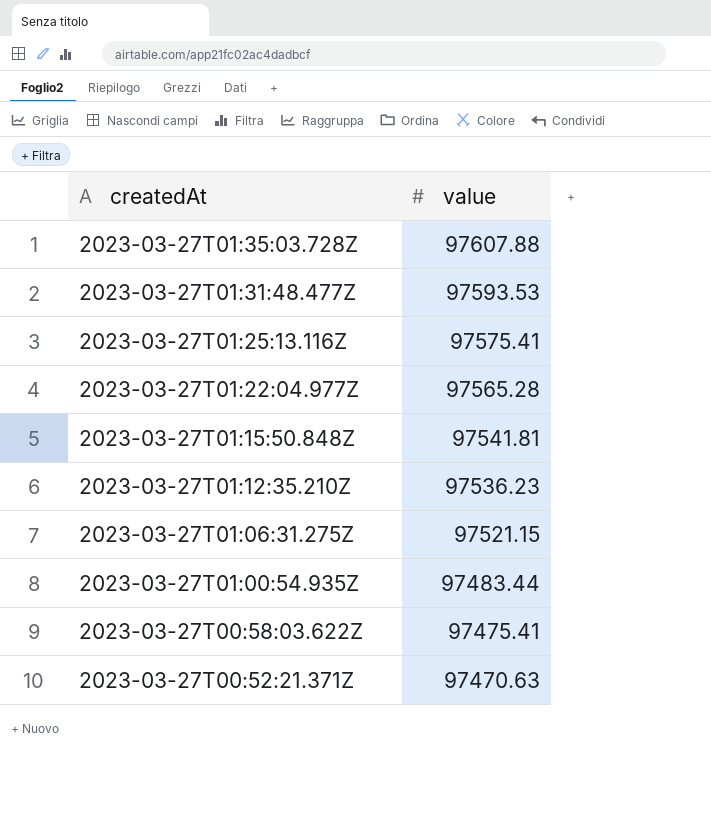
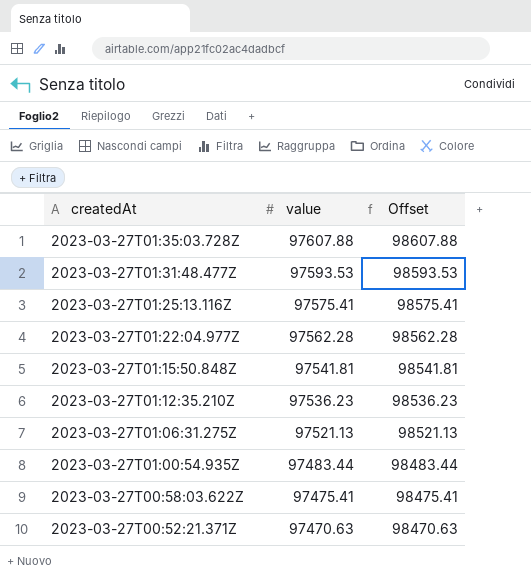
column Offset | formula: none -> [value] + 1000
2023-03-27T01:22:04.977Z | value: 97565.28 -> 97562.28
2023-03-27T01:06:31.275Z | value: 97521.15 -> 97521.13

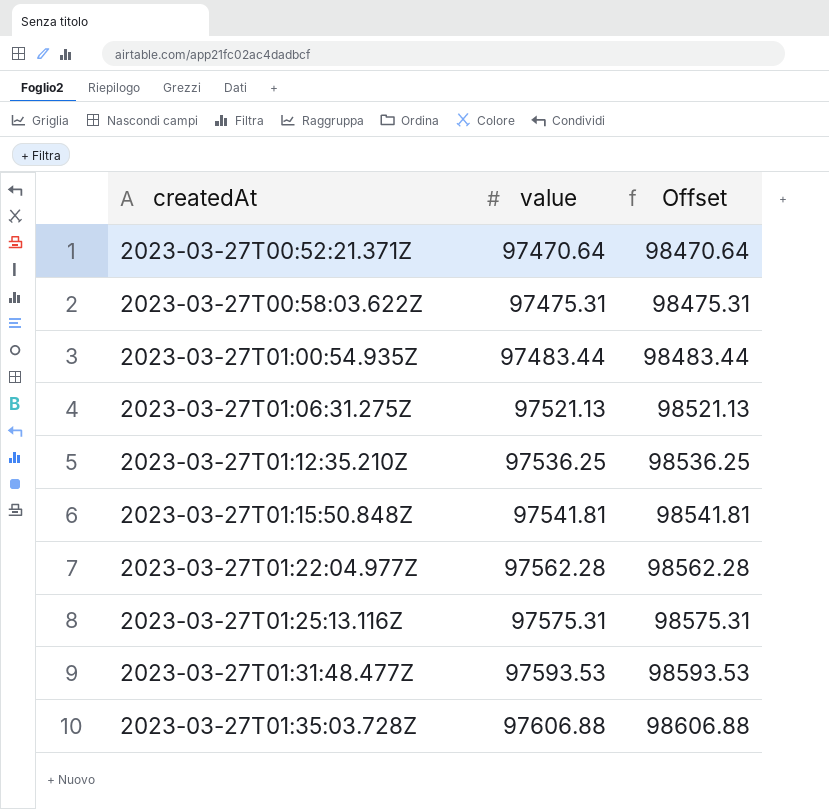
row order: createdAt descending -> createdAt ascending
2023-03-27T00:52:21.371Z | value: 97470.63 -> 97470.64
2023-03-27T00:52:21.371Z | Offset: 98470.63 -> 98470.64
2023-03-27T00:58:03.622Z | value: 97475.41 -> 97475.31
2023-03-27T00:58:03.622Z | Offset: 98475.41 -> 98475.31
2023-03-27T01:12:35.210Z | value: 97536.23 -> 97536.25
2023-03-27T01:12:35.210Z | Offset: 98536.23 -> 98536.25
2023-03-27T01:25:13.116Z | value: 97575.41 -> 97575.31
2023-03-27T01:25:13.116Z | Offset: 98575.41 -> 98575.31
2023-03-27T01:35:03.728Z | value: 97607.88 -> 97606.88
2023-03-27T01:35:03.728Z | Offset: 98607.88 -> 98606.88

